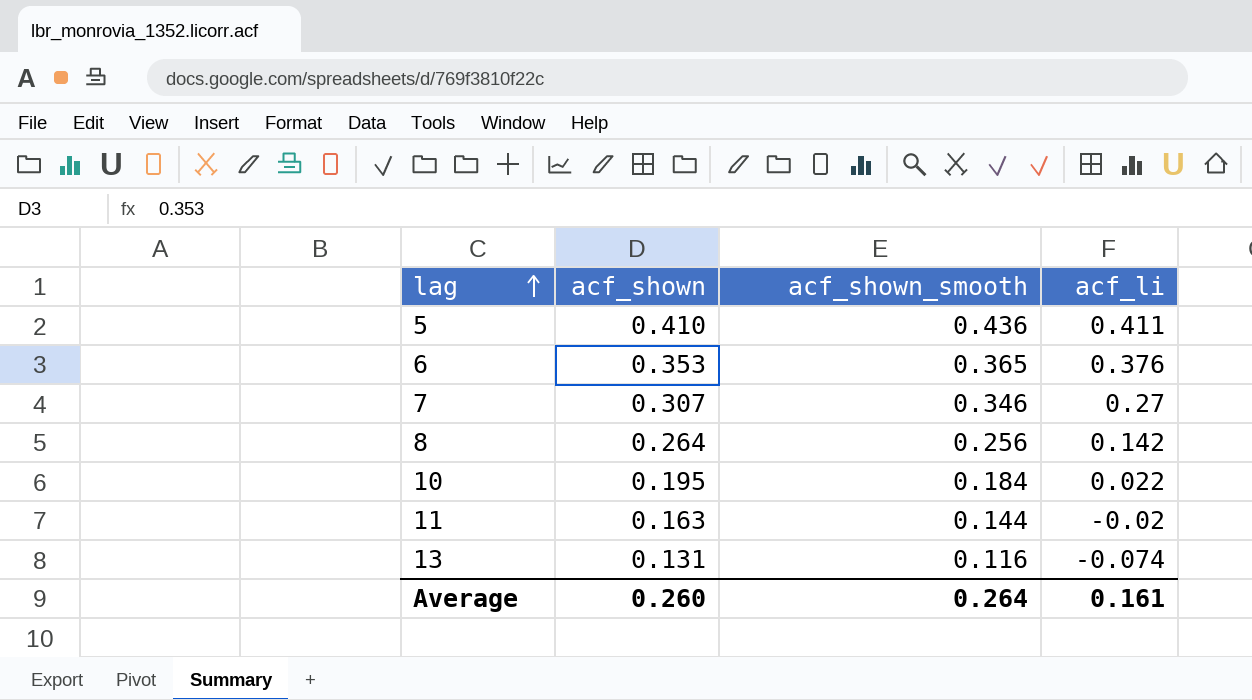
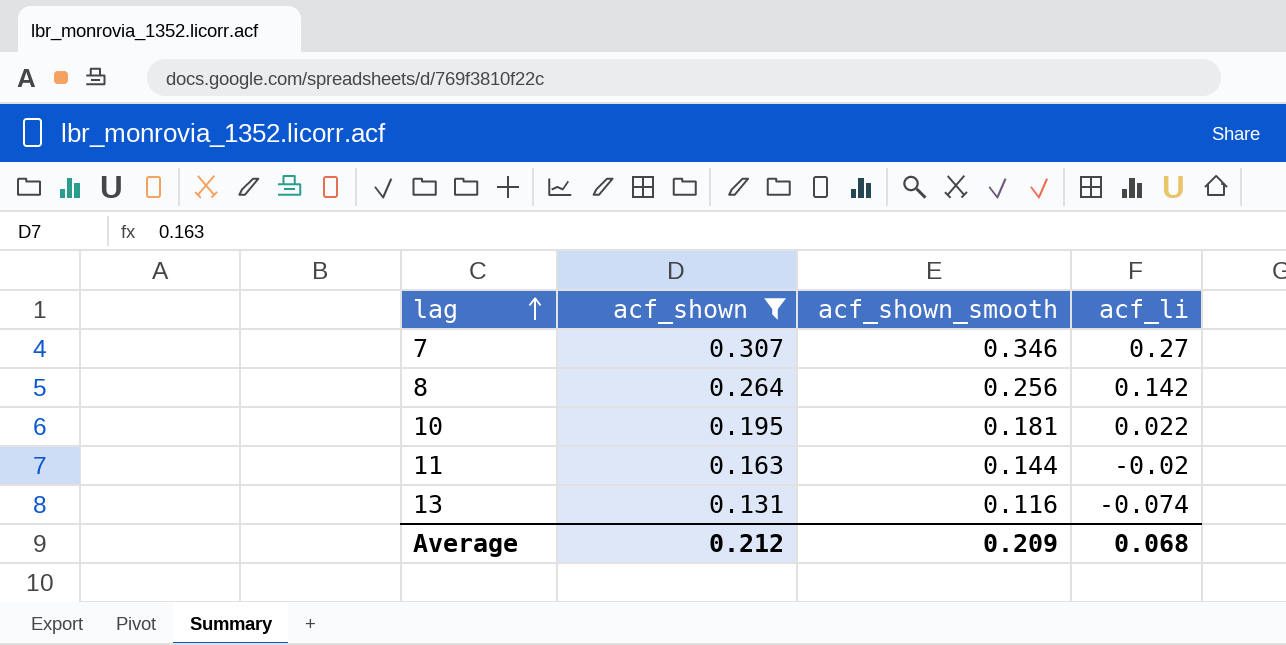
filter: none -> acf_shown <= 0.307
10 | acf_shown_smooth: 0.184 -> 0.181
Average | acf_shown: 0.260 -> 0.212
Average | acf_shown_smooth: 0.264 -> 0.209
Average | acf_li: 0.161 -> 0.068

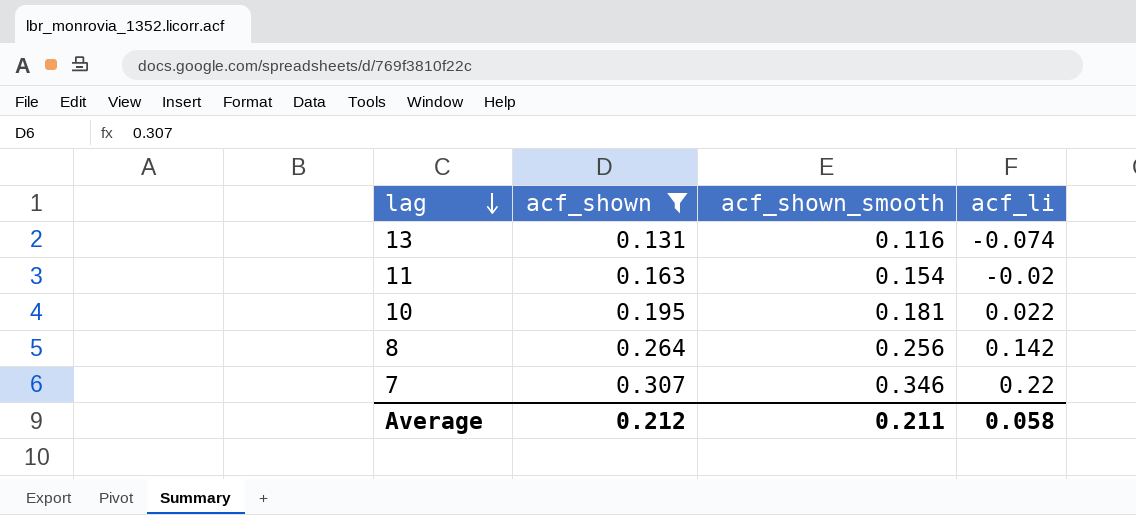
row order: lag ascending -> lag descending
11 | acf_shown_smooth: 0.144 -> 0.154
7 | acf_li: 0.27 -> 0.22
Average | acf_shown_smooth: 0.209 -> 0.211
Average | acf_li: 0.068 -> 0.058

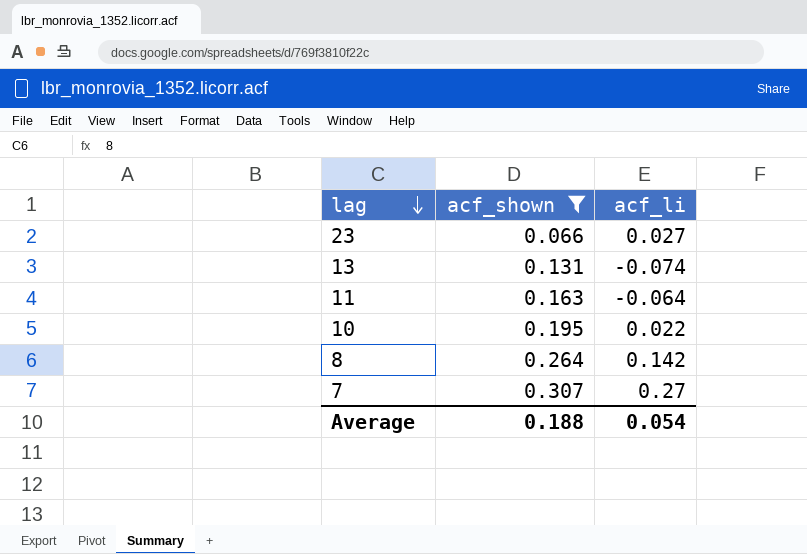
column acf_shown_smooth | position: 3 -> none
row 23: none -> 0.066 | 0.027
11 | acf_li: -0.02 -> -0.064
7 | acf_li: 0.22 -> 0.27
Average | acf_shown: 0.212 -> 0.188
Average | acf_li: 0.058 -> 0.054

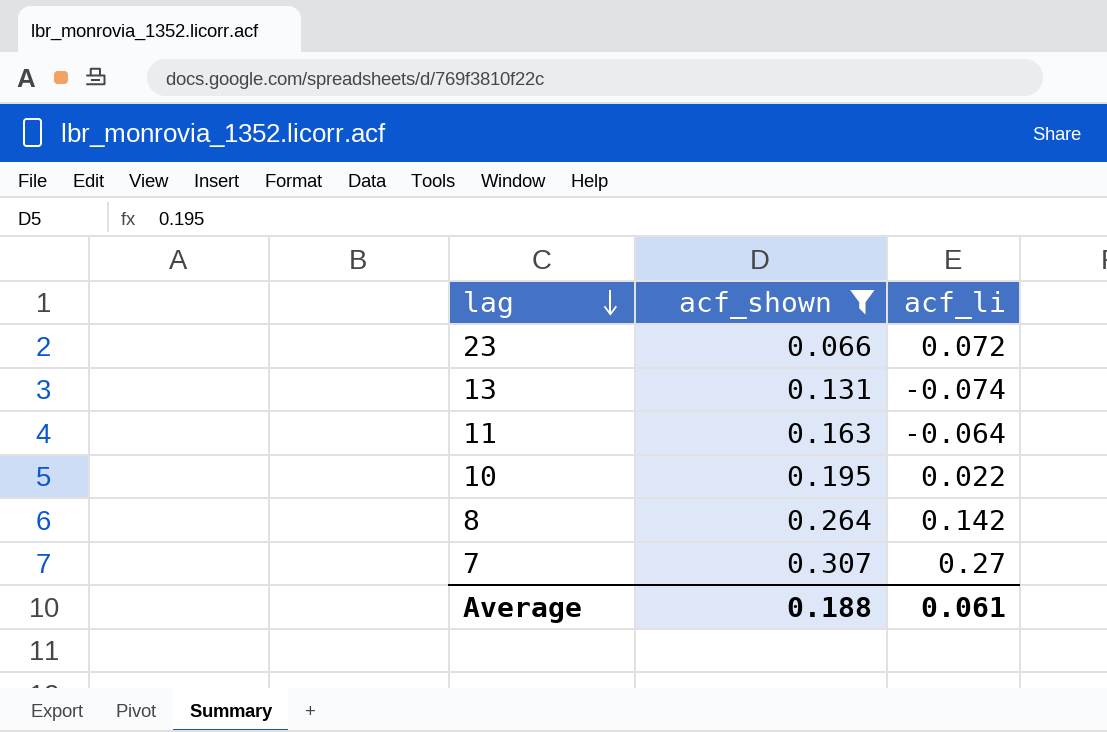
23 | acf_li: 0.027 -> 0.072
Average | acf_li: 0.054 -> 0.061

